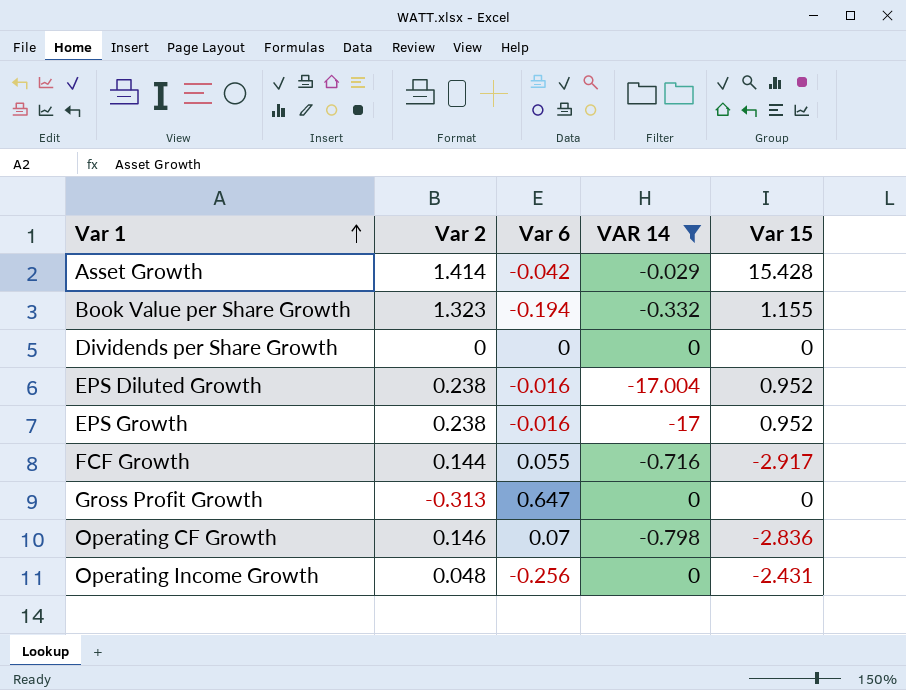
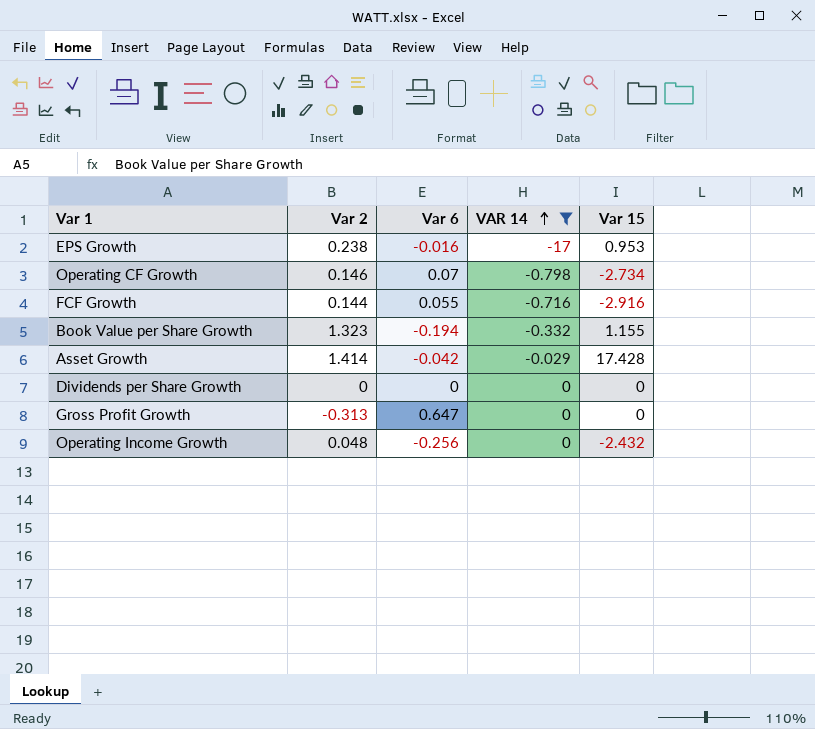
row order: Var 1 ascending -> VAR 14 ascending
row EPS Diluted Growth: 0.238 | -0.016 | -17.004 | 0.952 -> none
EPS Growth | Var 15: 0.952 -> 0.953
Operating CF Growth | Var 15: -2.836 -> -2.734
FCF Growth | Var 15: -2.917 -> -2.916
Asset Growth | Var 15: 15.428 -> 17.428
Operating Income Growth | Var 15: -2.431 -> -2.432

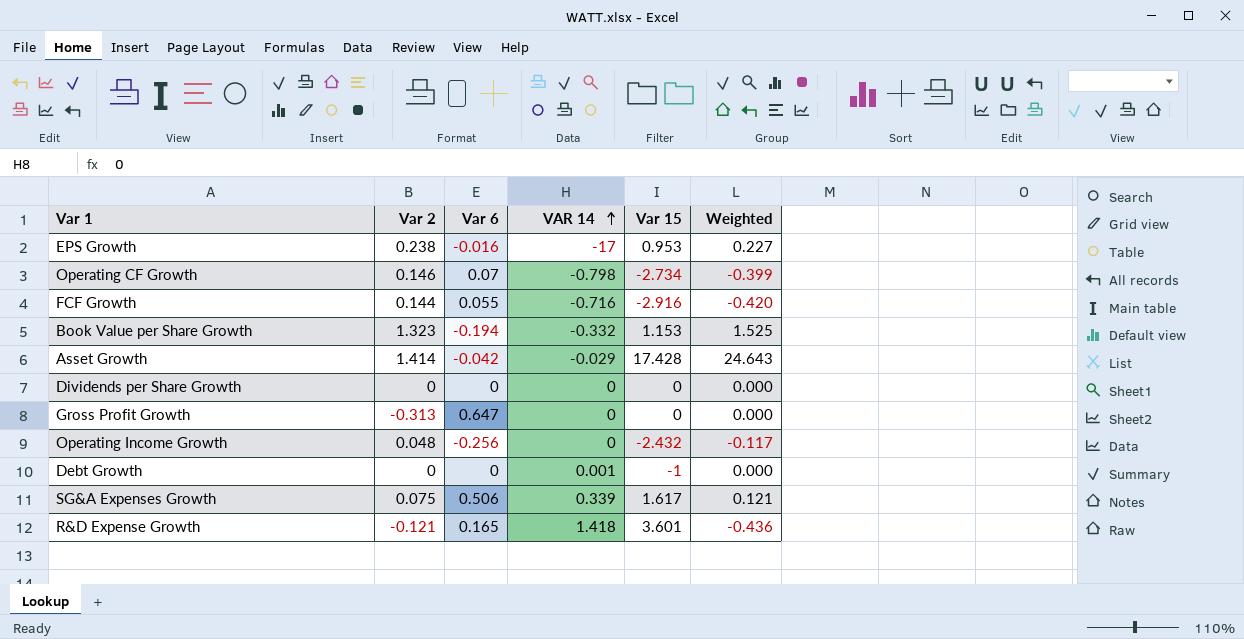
filter: VAR 14 <= 0 -> none
column Weighted | formula: none -> [Var 2] * [Var 15]
Book Value per Share Growth | Var 15: 1.155 -> 1.153

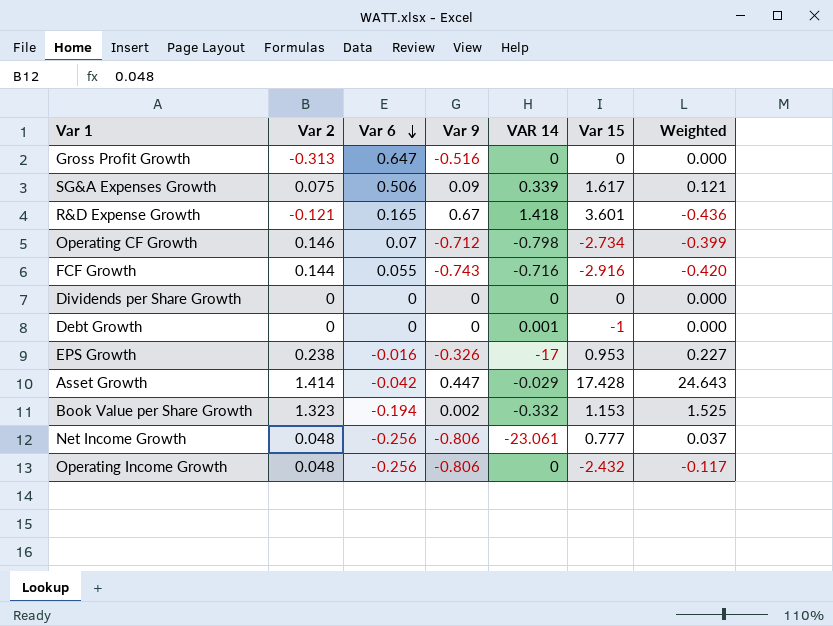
row order: VAR 14 ascending -> Var 6 descending
column Var 9 | position: none -> 4
row Net Income Growth: none -> 0.048 | -0.256 | -0.806 | -23.061 | 0.777 | 0.037

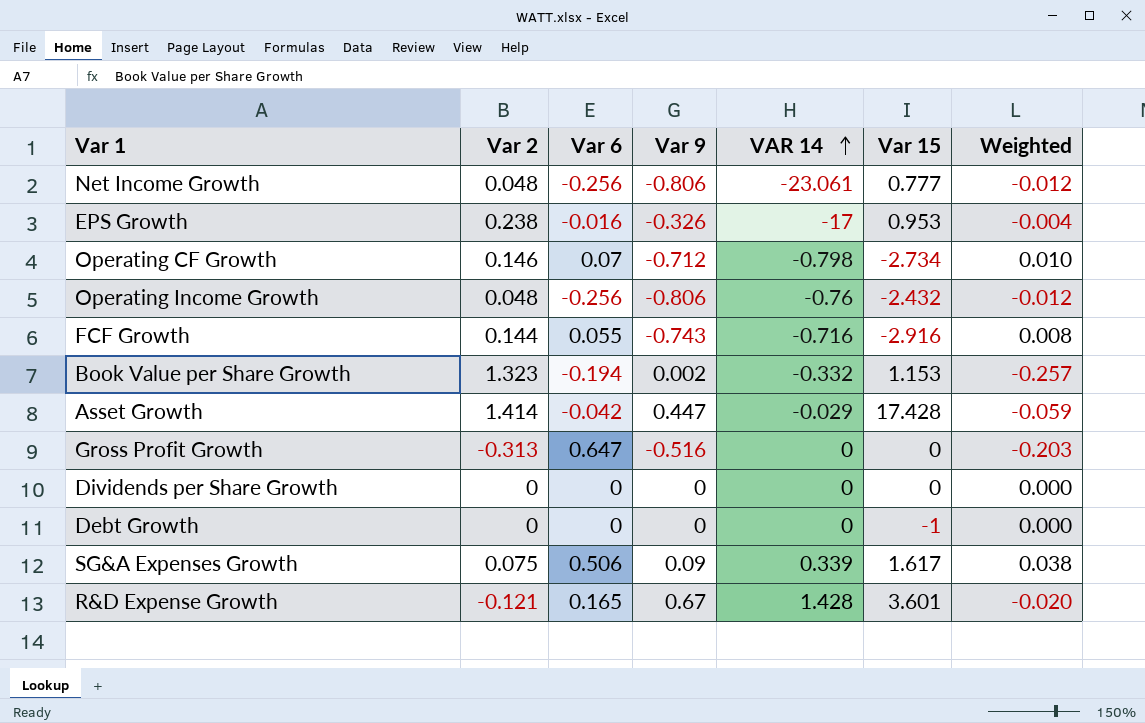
row order: Var 6 descending -> VAR 14 ascending
column Weighted | formula: [Var 2] * [Var 15] -> [Var 2] * [Var 6]
Operating Income Growth | VAR 14: 0 -> -0.76
Debt Growth | VAR 14: 0.001 -> 0
R&D Expense Growth | VAR 14: 1.418 -> 1.428

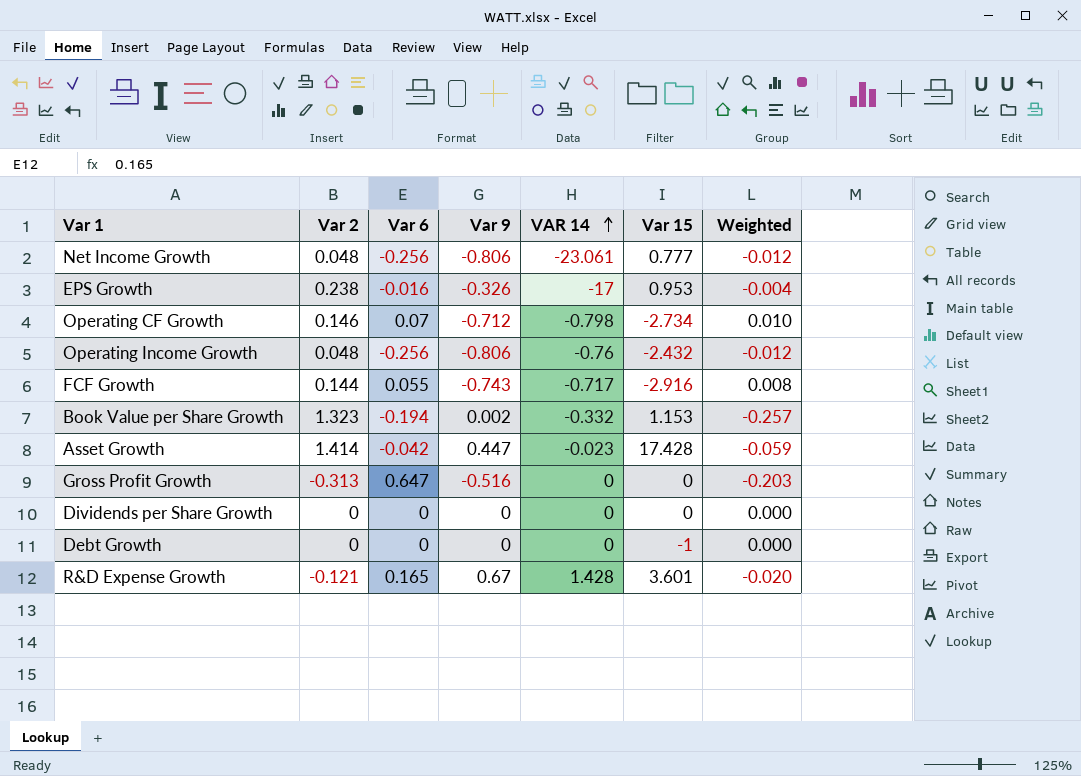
row SG&A Expenses Growth: 0.075 | 0.506 | 0.09 | 0.339 | 1.617 | 0.038 -> none
FCF Growth | VAR 14: -0.716 -> -0.717
Asset Growth | VAR 14: -0.029 -> -0.023

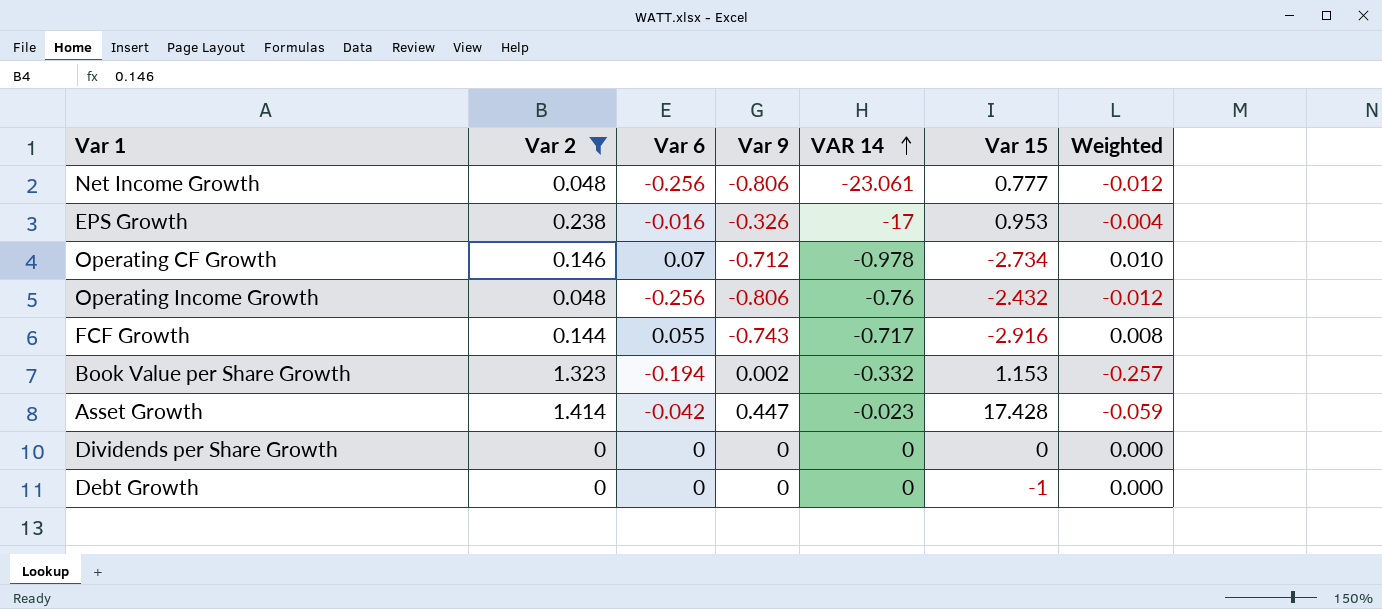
filter: none -> Var 2 >= 0
Operating CF Growth | VAR 14: -0.798 -> -0.978

